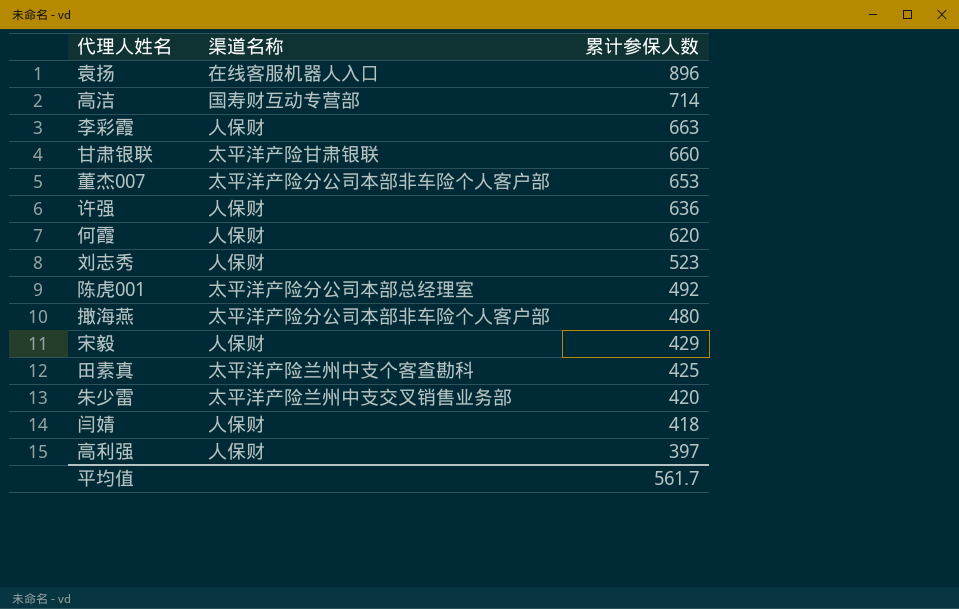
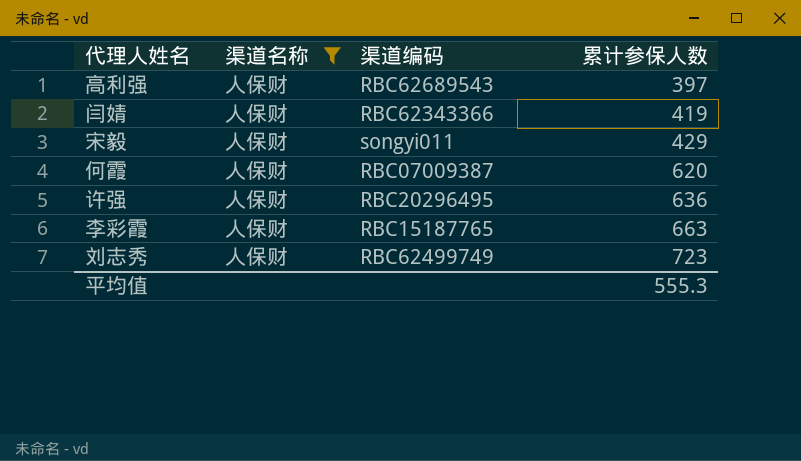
filter: none -> 渠道名称 = 人保财
row order: 累计参保人数 descending -> 累计参保人数 ascending
column 渠道编码 | position: none -> 3
闫婧 | 累计参保人数: 418 -> 419
刘志秀 | 累计参保人数: 523 -> 723
平均值 | 累计参保人数: 561.7 -> 555.3

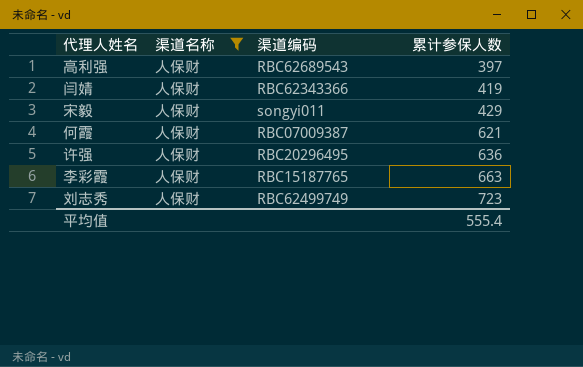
何霞 | 累计参保人数: 620 -> 621
平均值 | 累计参保人数: 555.3 -> 555.4

